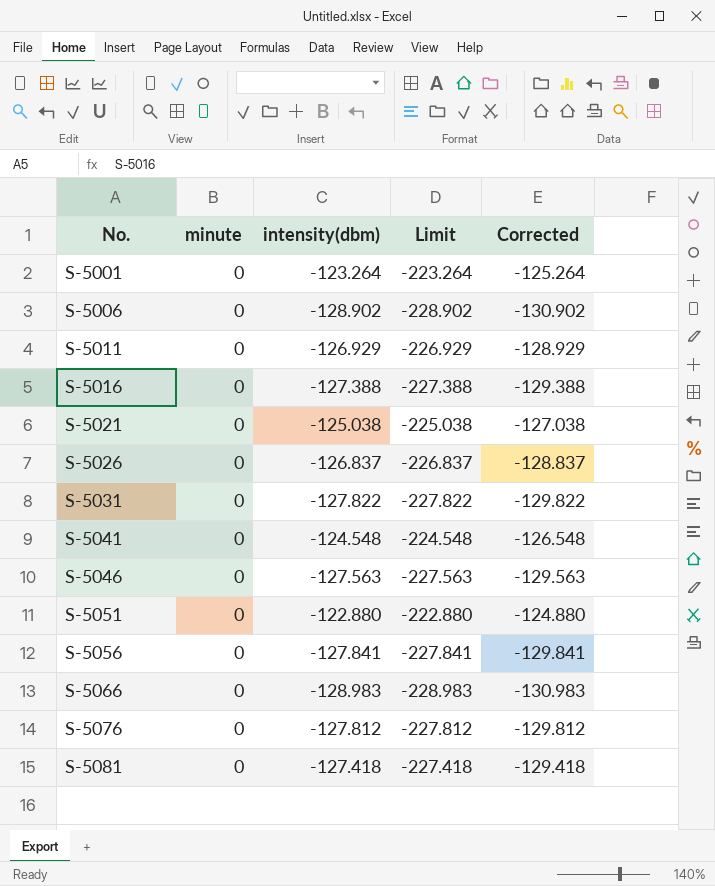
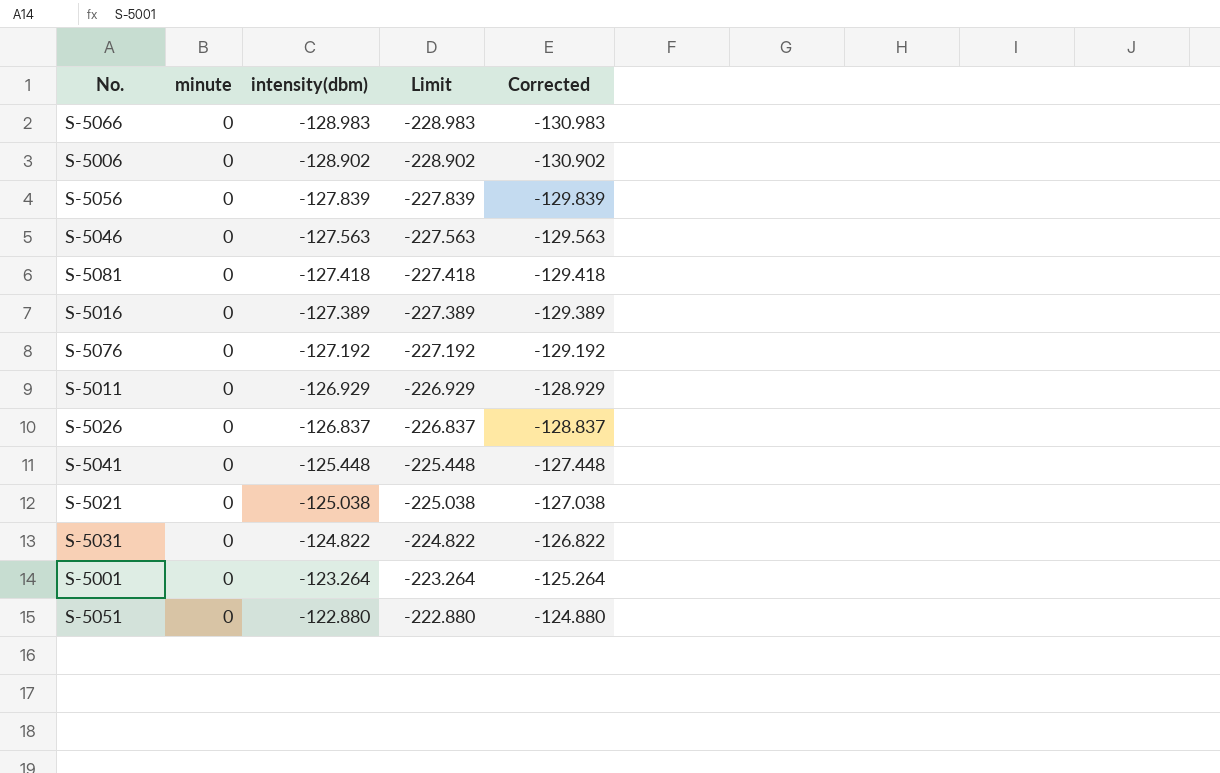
row order: No. ascending -> intensity(dbm) ascending
S-5056 | intensity(dbm): -127.841 -> -127.839
S-5056 | Limit: -227.841 -> -227.839
S-5056 | Corrected: -129.841 -> -129.839
S-5016 | intensity(dbm): -127.388 -> -127.389
S-5016 | Limit: -227.388 -> -227.389
S-5016 | Corrected: -129.388 -> -129.389
S-5076 | intensity(dbm): -127.812 -> -127.192
S-5076 | Limit: -227.812 -> -227.192
S-5076 | Corrected: -129.812 -> -129.192
S-5041 | intensity(dbm): -124.548 -> -125.448
S-5041 | Limit: -224.548 -> -225.448
S-5041 | Corrected: -126.548 -> -127.448
S-5031 | intensity(dbm): -127.822 -> -124.822
S-5031 | Limit: -227.822 -> -224.822
S-5031 | Corrected: -129.822 -> -126.822

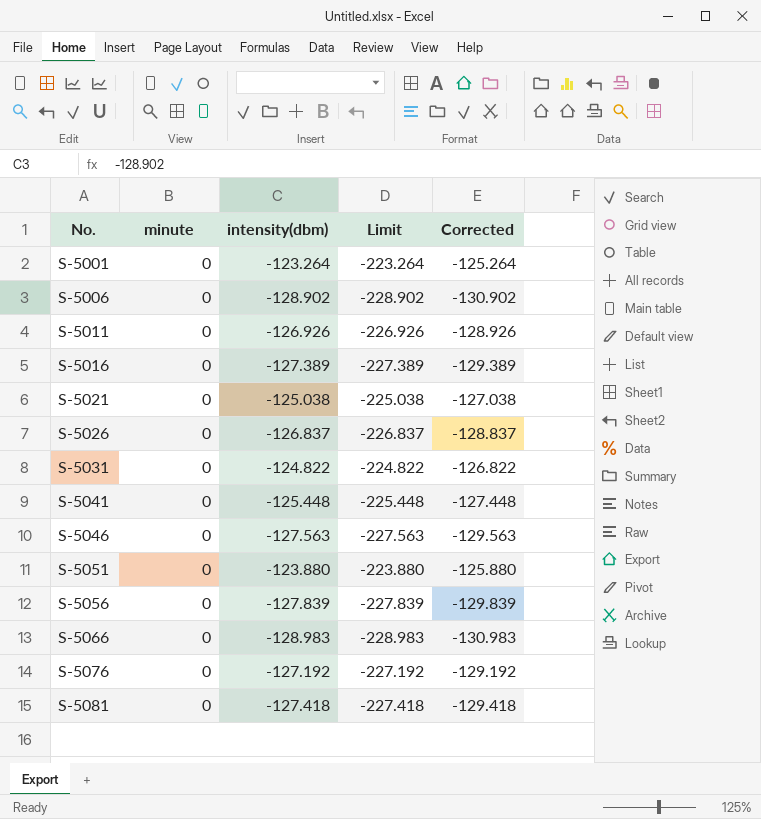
row order: intensity(dbm) ascending -> No. ascending
S-5011 | intensity(dbm): -126.929 -> -126.926
S-5011 | Limit: -226.929 -> -226.926
S-5011 | Corrected: -128.929 -> -128.926
S-5051 | intensity(dbm): -122.880 -> -123.880
S-5051 | Limit: -222.880 -> -223.880
S-5051 | Corrected: -124.880 -> -125.880

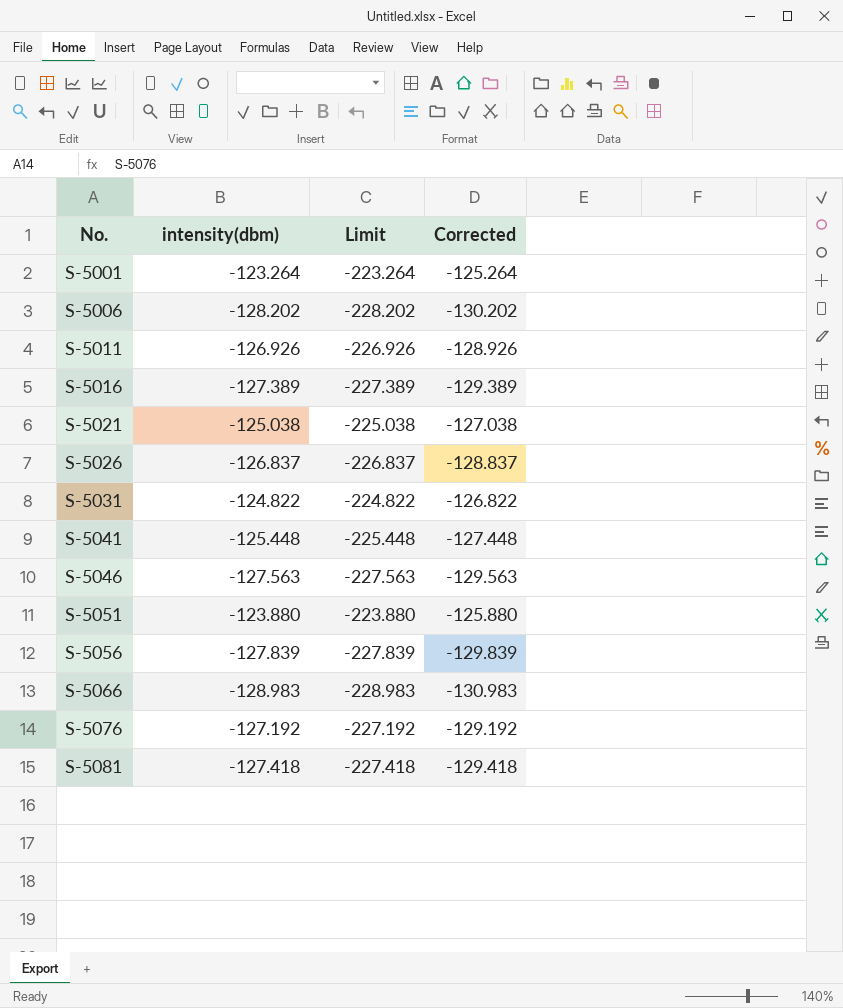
column minute | position: 2 -> none
S-5006 | intensity(dbm): -128.902 -> -128.202
S-5006 | Limit: -228.902 -> -228.202
S-5006 | Corrected: -130.902 -> -130.202

